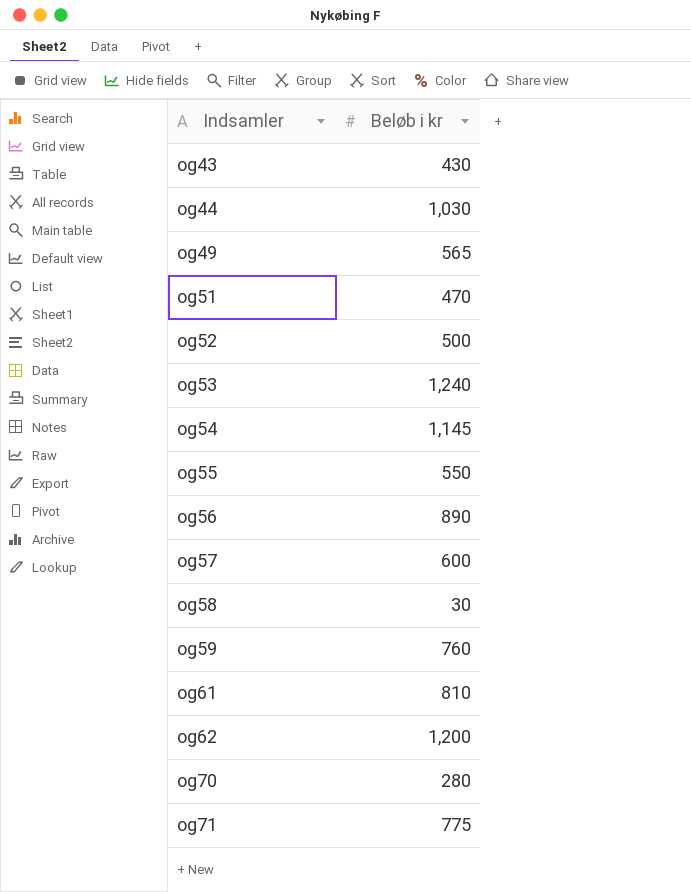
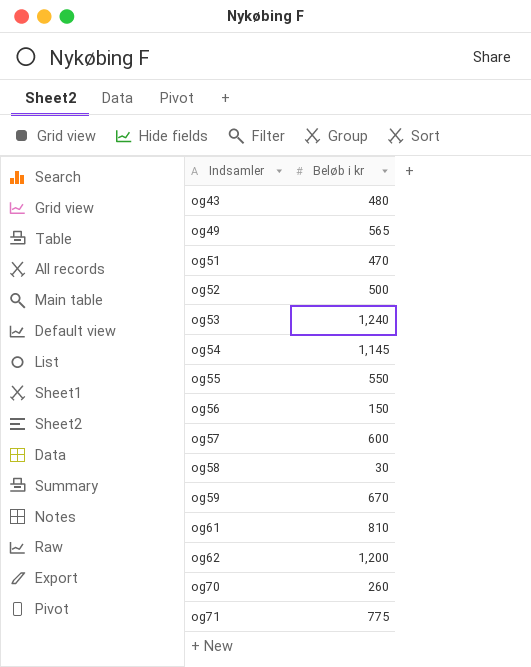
row og44: 1,030 -> none
og43 | Beløb i kr: 430 -> 480
og56 | Beløb i kr: 890 -> 150
og59 | Beløb i kr: 760 -> 670
og70 | Beløb i kr: 280 -> 260

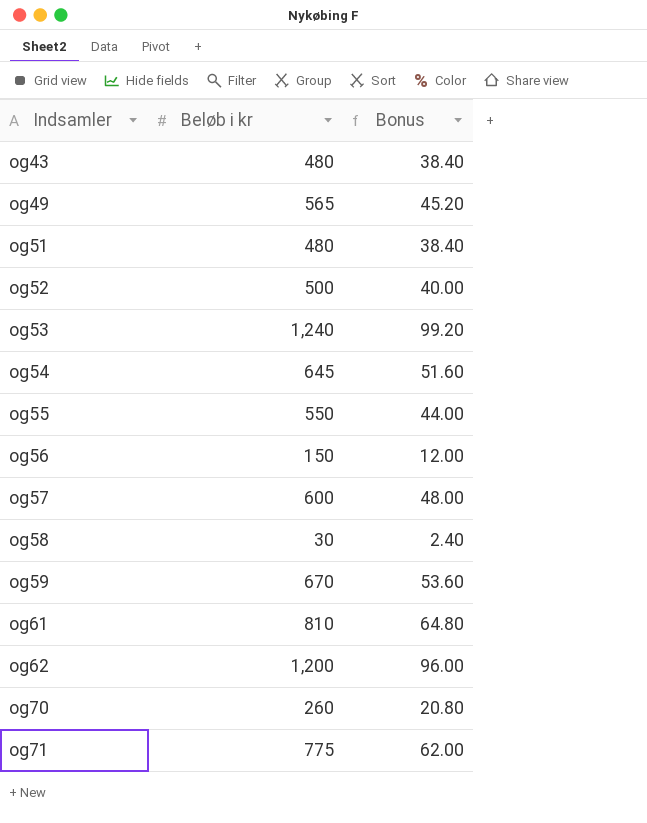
column Bonus | formula: none -> [Beløb i kr] * 0.08
og51 | Beløb i kr: 470 -> 480
og54 | Beløb i kr: 1,145 -> 645

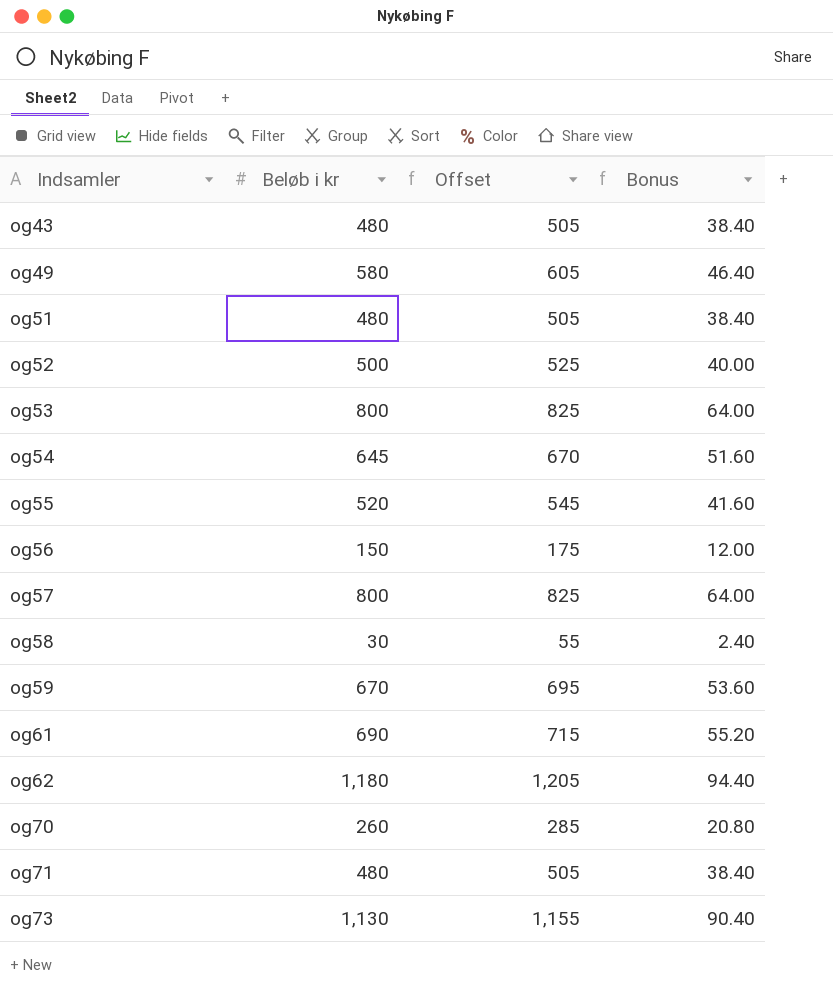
column Offset | formula: none -> [Beløb i kr] + 25
og49 | Beløb i kr: 565 -> 580
og49 | Bonus: 45.20 -> 46.40
og53 | Beløb i kr: 1,240 -> 800
og53 | Bonus: 99.20 -> 64.00
og55 | Beløb i kr: 550 -> 520
og55 | Bonus: 44.00 -> 41.60
og57 | Beløb i kr: 600 -> 800
og57 | Bonus: 48.00 -> 64.00
og61 | Beløb i kr: 810 -> 690
og61 | Bonus: 64.80 -> 55.20
og62 | Beløb i kr: 1,200 -> 1,180
og62 | Bonus: 96.00 -> 94.40
og71 | Beløb i kr: 775 -> 480
og71 | Bonus: 62.00 -> 38.40
row og73: none -> 1,130 | 1,155 | 90.40

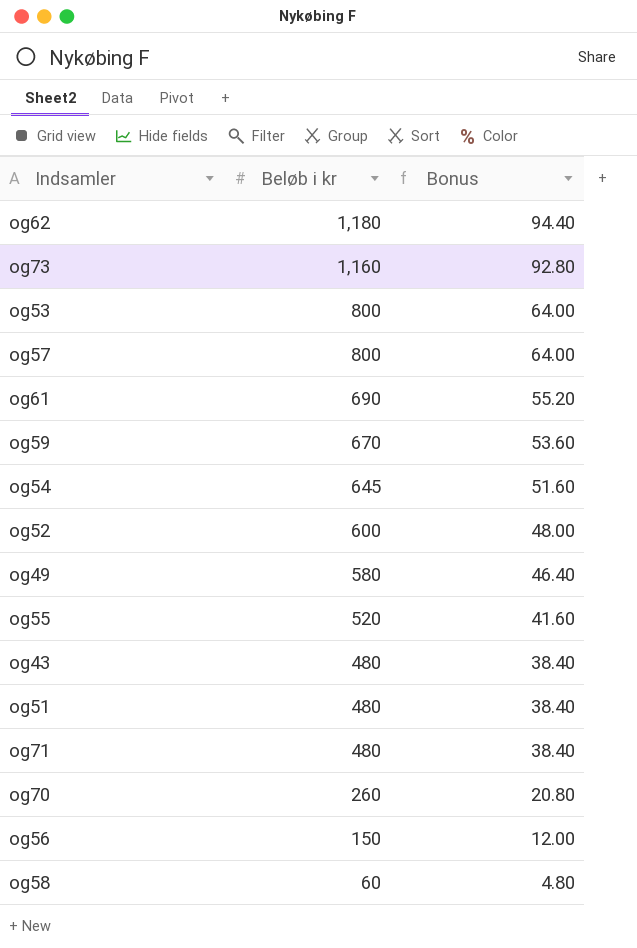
row order: Indsamler ascending -> Beløb i kr descending
column Offset | formula: [Beløb i kr] + 25 -> none
og73 | Beløb i kr: 1,130 -> 1,160
og73 | Bonus: 90.40 -> 92.80
og52 | Beløb i kr: 500 -> 600
og52 | Bonus: 40.00 -> 48.00
og58 | Beløb i kr: 30 -> 60
og58 | Bonus: 2.40 -> 4.80

